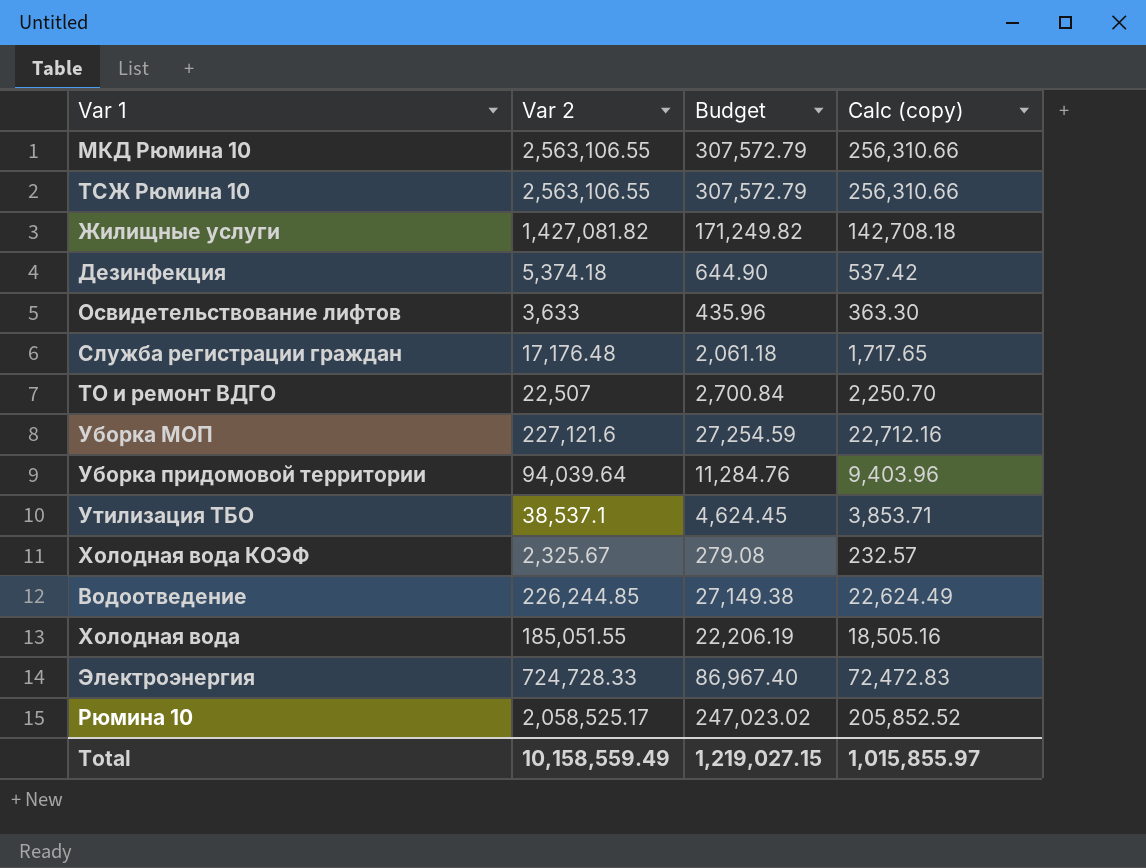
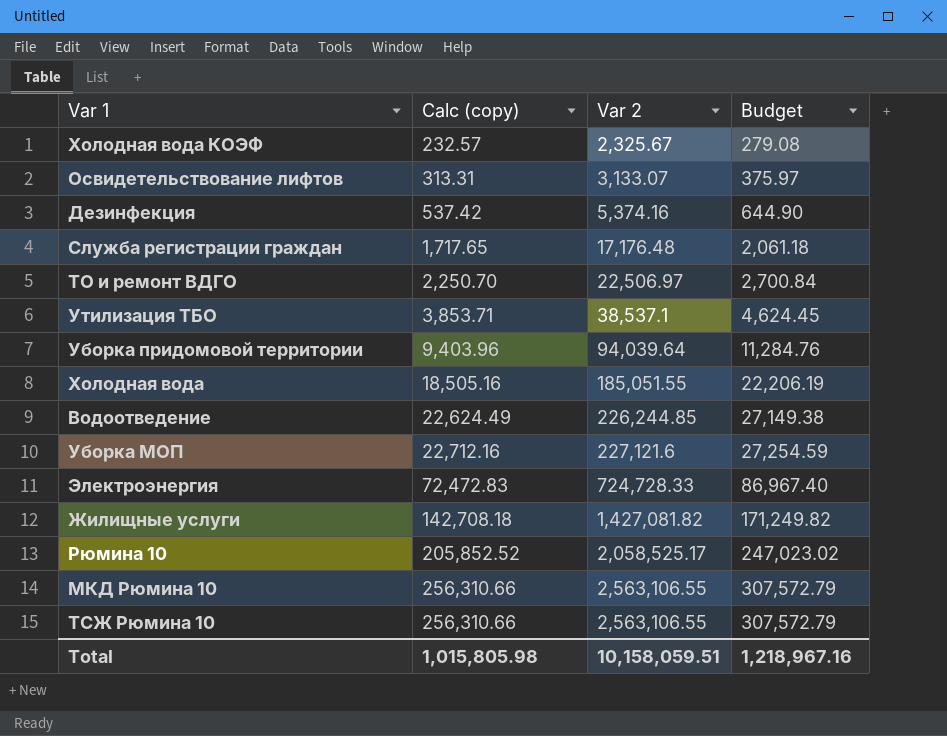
row order: none -> Calc (copy) ascending
column Calc (copy) | position: 4 -> 2
Освидетельствование лифтов | Calc (copy): 363.30 -> 313.31
Освидетельствование лифтов | Var 2: 3,633 -> 3,133.07
Освидетельствование лифтов | Budget: 435.96 -> 375.97
Дезинфекция | Var 2: 5,374.18 -> 5,374.16
ТО и ремонт ВДГО | Var 2: 22,507 -> 22,506.97
Total | Calc (copy): 1,015,855.97 -> 1,015,805.98
Total | Var 2: 10,158,559.49 -> 10,158,059.51
Total | Budget: 1,219,027.15 -> 1,218,967.16

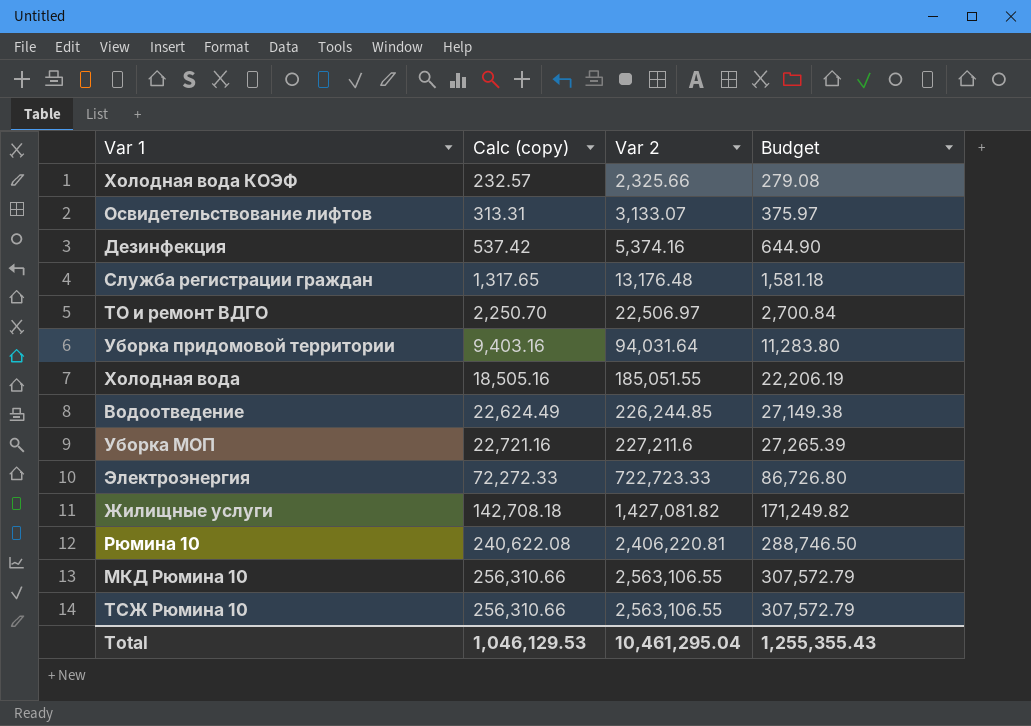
row Утилизация ТБО: 3,853.71 | 38,537.1 | 4,624.45 -> none
Холодная вода КОЭФ | Var 2: 2,325.67 -> 2,325.66
Служба регистрации граждан | Calc (copy): 1,717.65 -> 1,317.65
Служба регистрации граждан | Var 2: 17,176.48 -> 13,176.48
Служба регистрации граждан | Budget: 2,061.18 -> 1,581.18
Уборка придомовой территории | Calc (copy): 9,403.96 -> 9,403.16
Уборка придомовой территории | Var 2: 94,039.64 -> 94,031.64
Уборка придомовой территории | Budget: 11,284.76 -> 11,283.80
Уборка МОП | Calc (copy): 22,712.16 -> 22,721.16
Уборка МОП | Var 2: 227,121.6 -> 227,211.6
Уборка МОП | Budget: 27,254.59 -> 27,265.39
Электроэнергия | Calc (copy): 72,472.83 -> 72,272.33
Электроэнергия | Var 2: 724,728.33 -> 722,723.33
Электроэнергия | Budget: 86,967.40 -> 86,726.80
Рюмина 10 | Calc (copy): 205,852.52 -> 240,622.08
Рюмина 10 | Var 2: 2,058,525.17 -> 2,406,220.81
Рюмина 10 | Budget: 247,023.02 -> 288,746.50
Total | Calc (copy): 1,015,805.98 -> 1,046,129.53
Total | Var 2: 10,158,059.51 -> 10,461,295.04
Total | Budget: 1,218,967.16 -> 1,255,355.43

